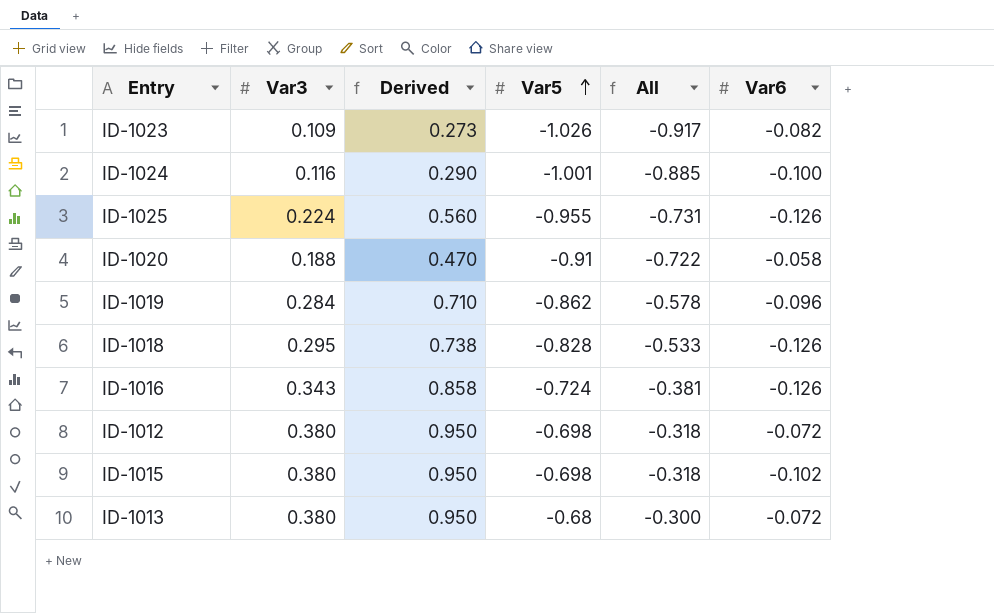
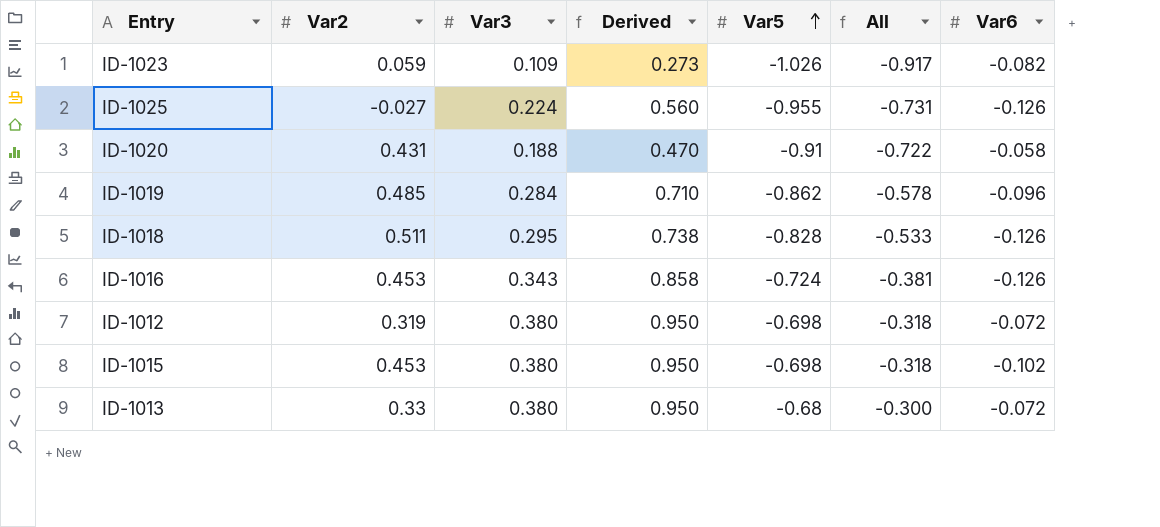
column Var2 | position: none -> 2
row ID-1024: 0.116 | 0.290 | -1.001 | -0.885 | -0.100 -> none

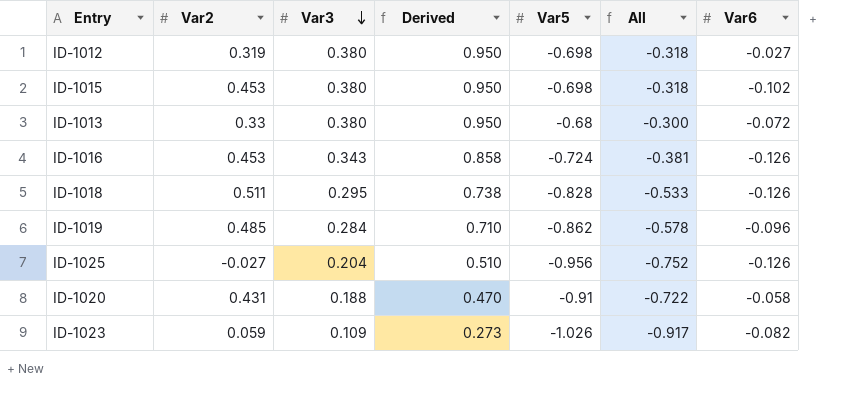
row order: Var5 ascending -> Var3 descending
ID-1012 | Var6: -0.072 -> -0.027
ID-1025 | Var3: 0.224 -> 0.204
ID-1025 | Derived: 0.560 -> 0.510
ID-1025 | Var5: -0.955 -> -0.956
ID-1025 | All: -0.731 -> -0.752

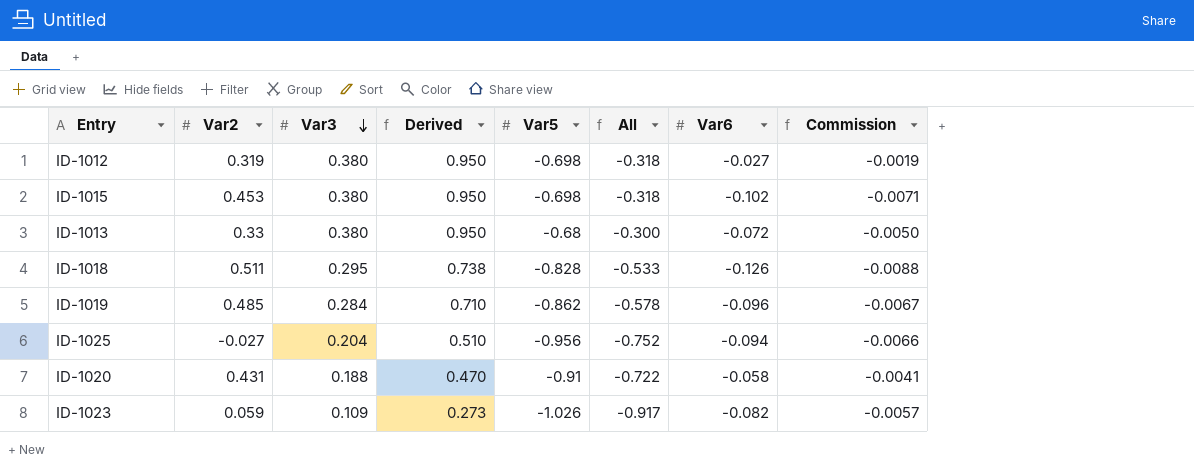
column Commission | formula: none -> [Var6] * 0.07
row ID-1016: 0.453 | 0.343 | 0.858 | -0.724 | -0.381 | -0.126 -> none
ID-1025 | Var6: -0.126 -> -0.094

